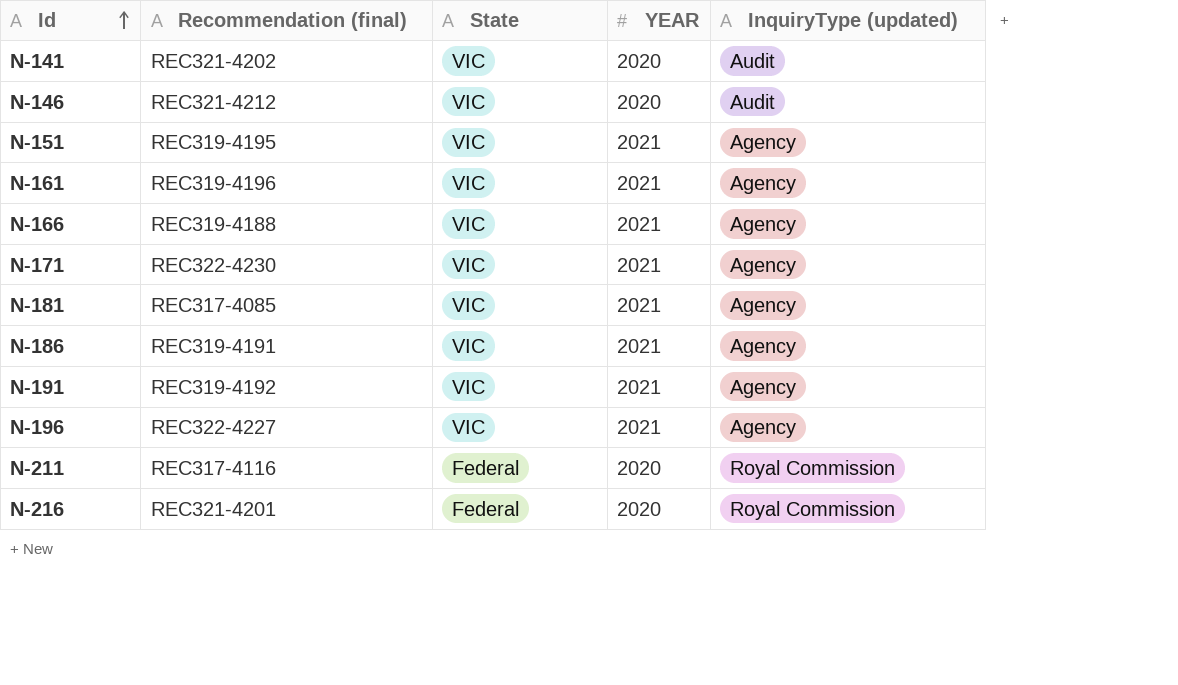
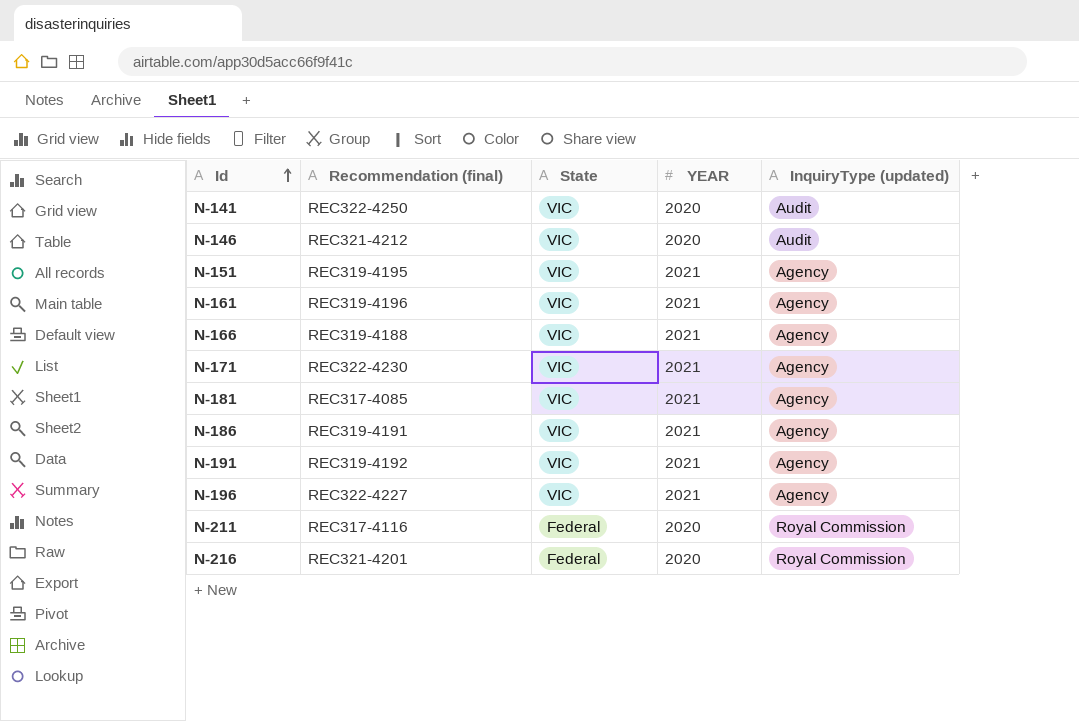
N-141 | Recommendation (final): REC321-4202 -> REC322-4250

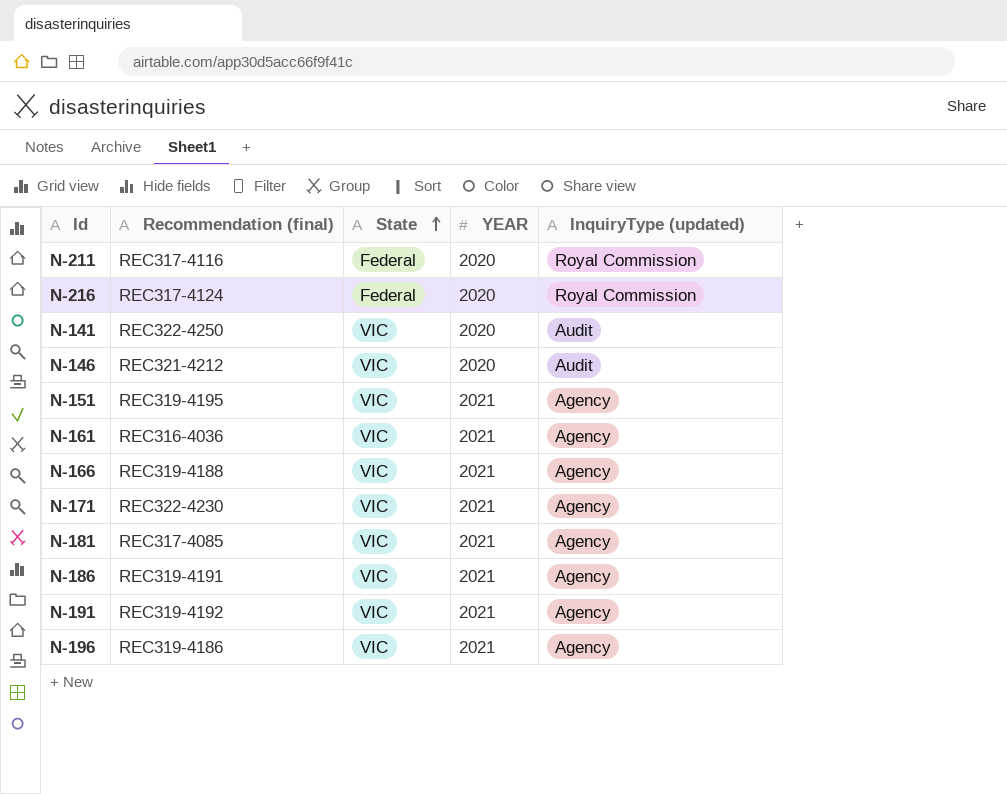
row order: Id ascending -> State ascending
N-216 | Recommendation (final): REC321-4201 -> REC317-4124
N-161 | Recommendation (final): REC319-4196 -> REC316-4036
N-196 | Recommendation (final): REC322-4227 -> REC319-4186

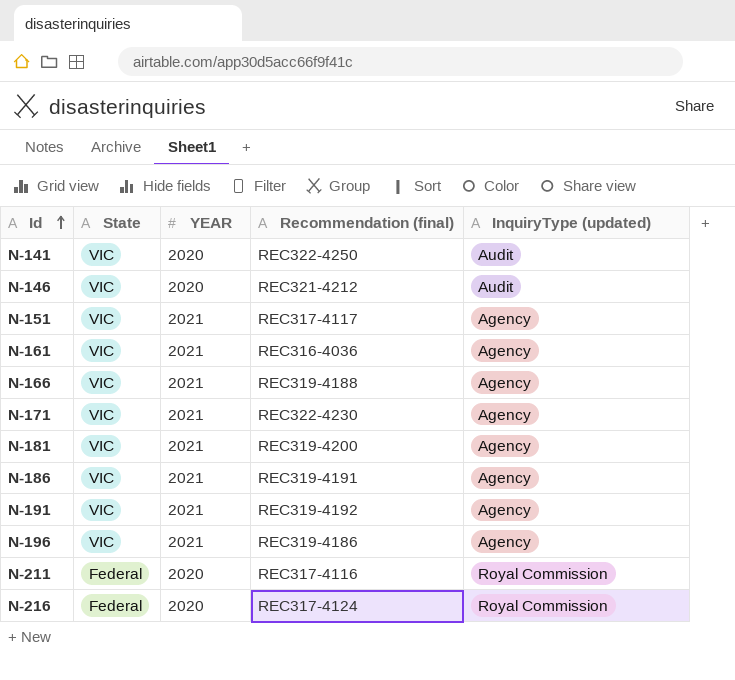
row order: State ascending -> Id ascending
column Recommendation (final) | position: 2 -> 4
N-151 | Recommendation (final): REC319-4195 -> REC317-4117
N-181 | Recommendation (final): REC317-4085 -> REC319-4200

